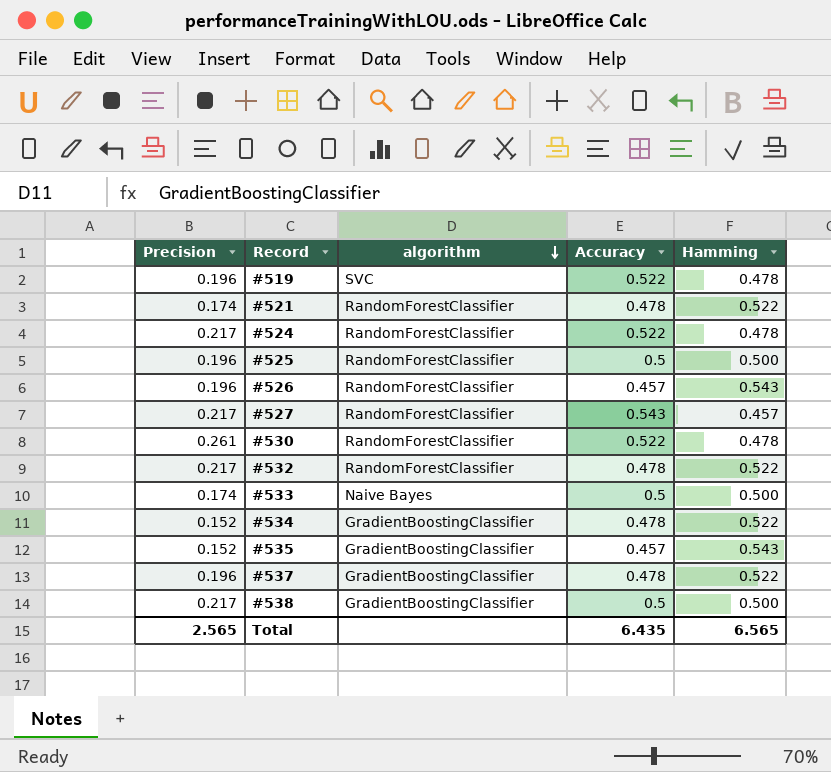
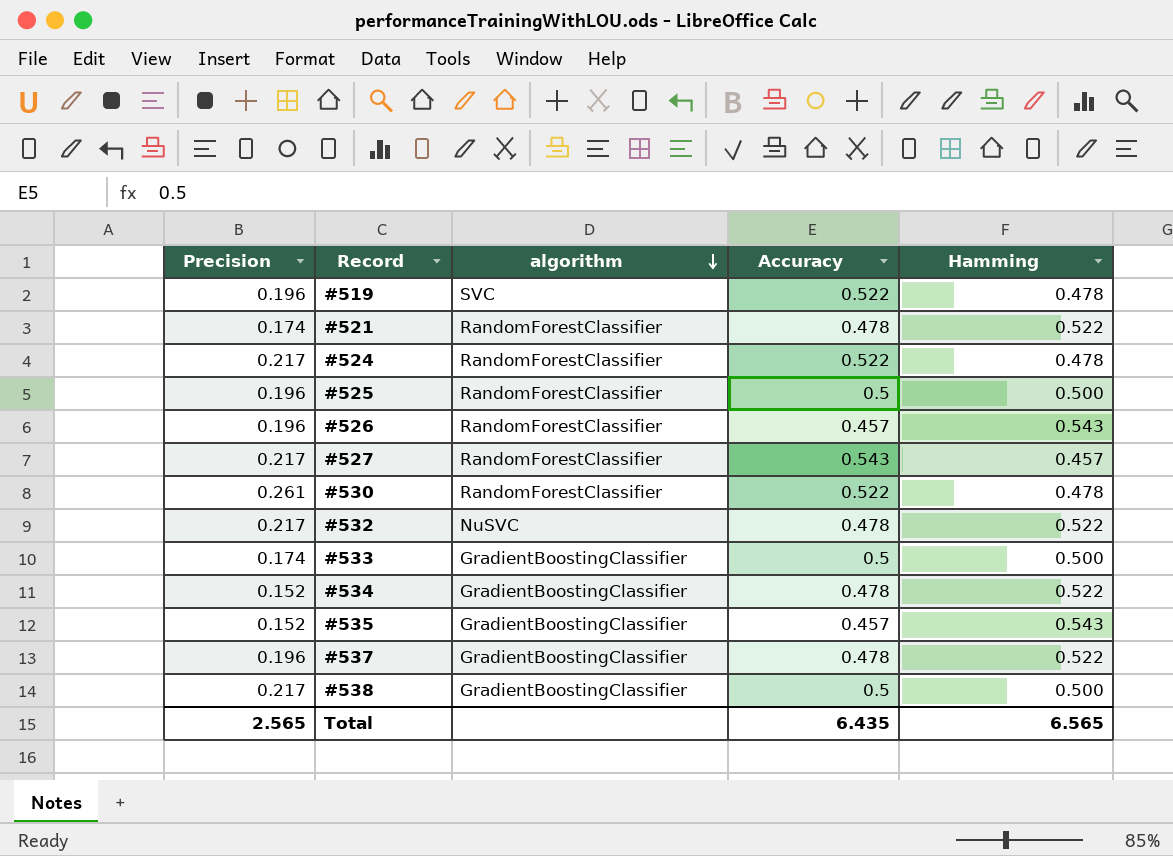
#532 | algorithm: RandomForestClassifier -> NuSVC
#533 | algorithm: Naive Bayes -> GradientBoostingClassifier

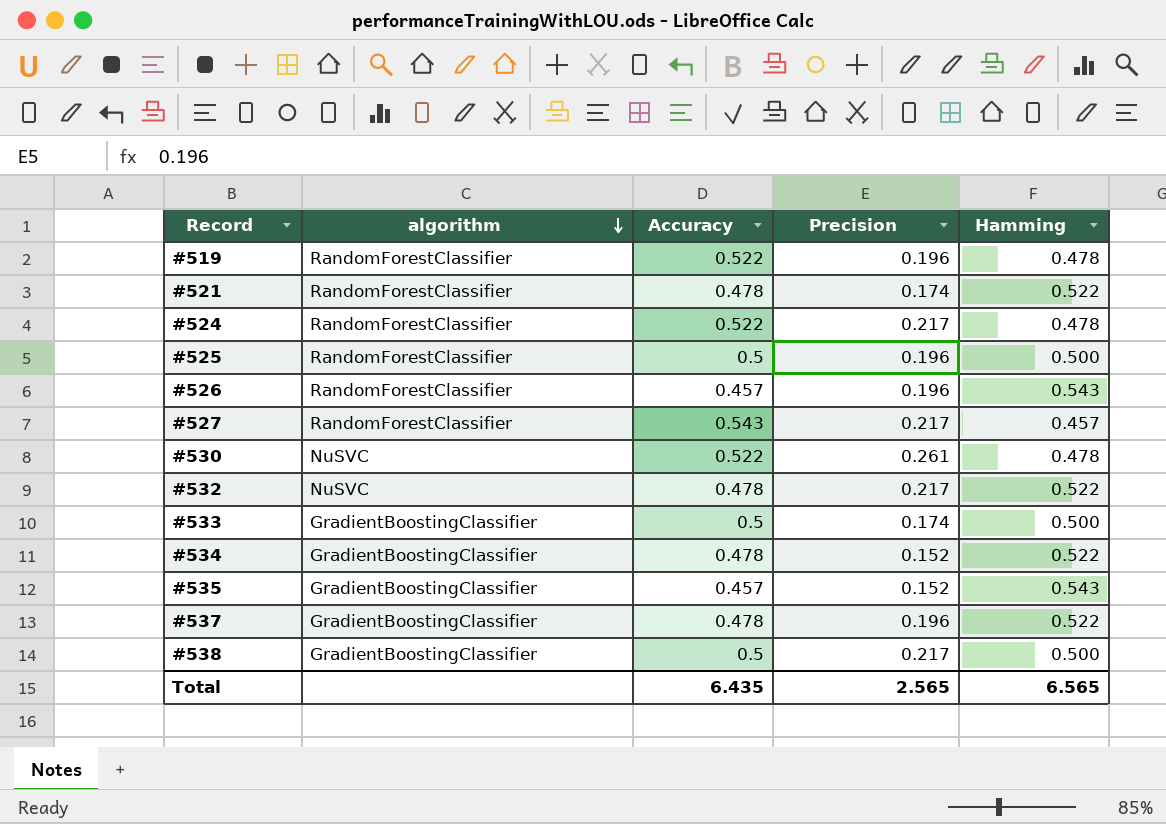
column Precision | position: 1 -> 4
#519 | algorithm: SVC -> RandomForestClassifier
#530 | algorithm: RandomForestClassifier -> NuSVC

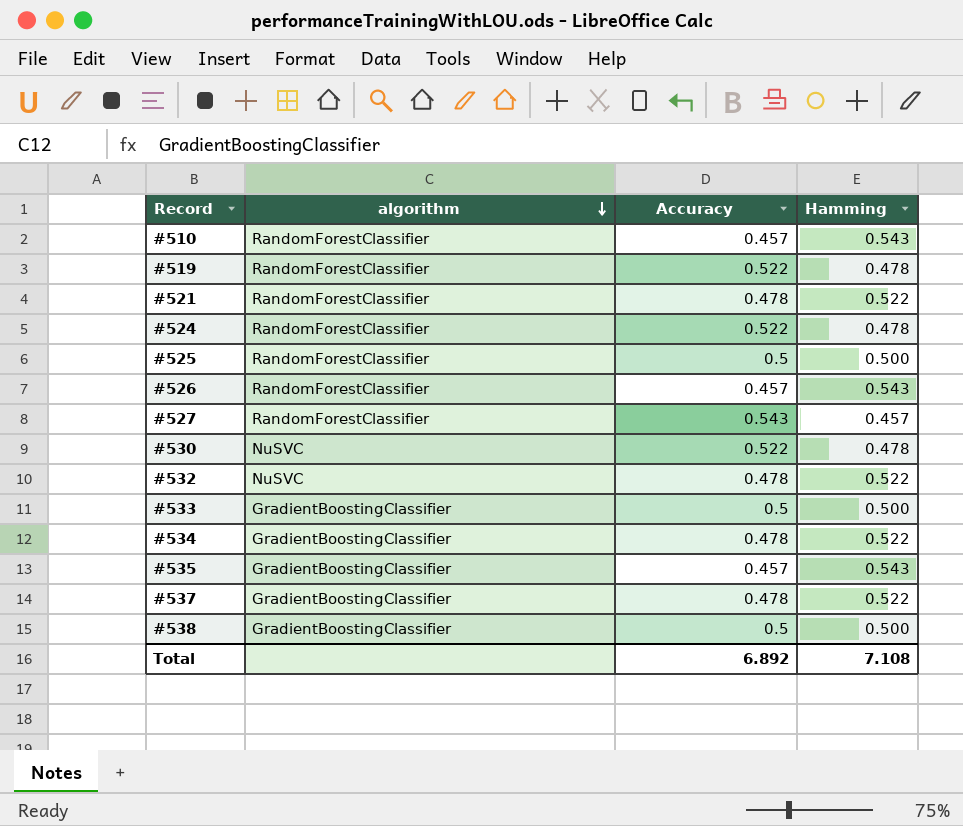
column Precision | position: 4 -> none
row #510: none -> RandomForestClassifier | 0.457 | 0.543
Total | Accuracy: 6.435 -> 6.892
Total | Hamming: 6.565 -> 7.108

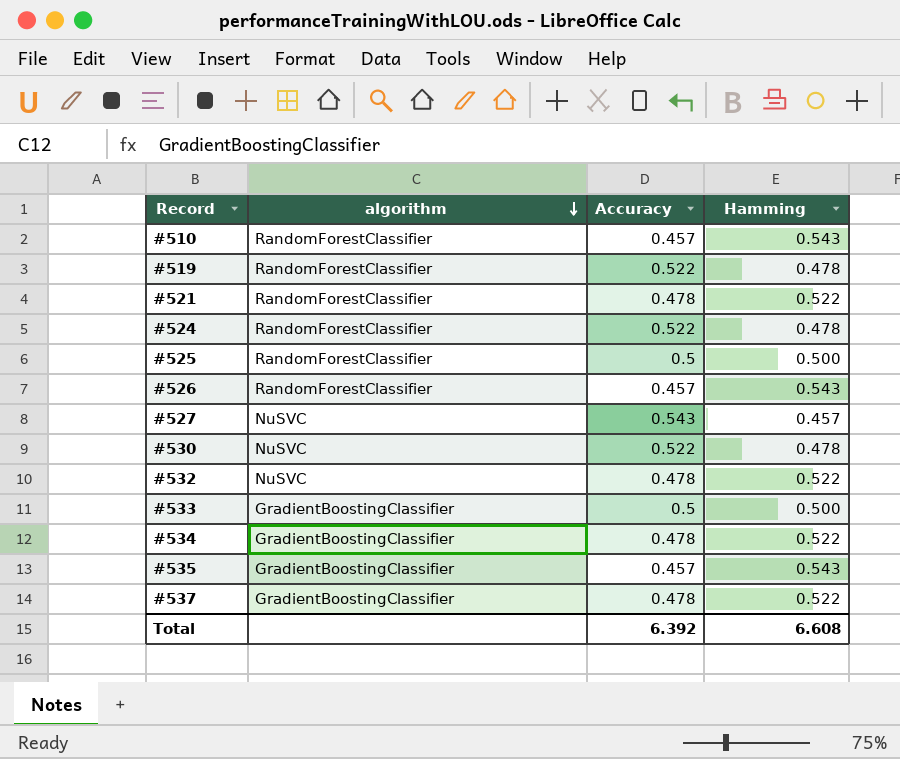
row #538: GradientBoostingClassifier | 0.5 | 0.500 -> none
#527 | algorithm: RandomForestClassifier -> NuSVC
Total | Accuracy: 6.892 -> 6.392
Total | Hamming: 7.108 -> 6.608

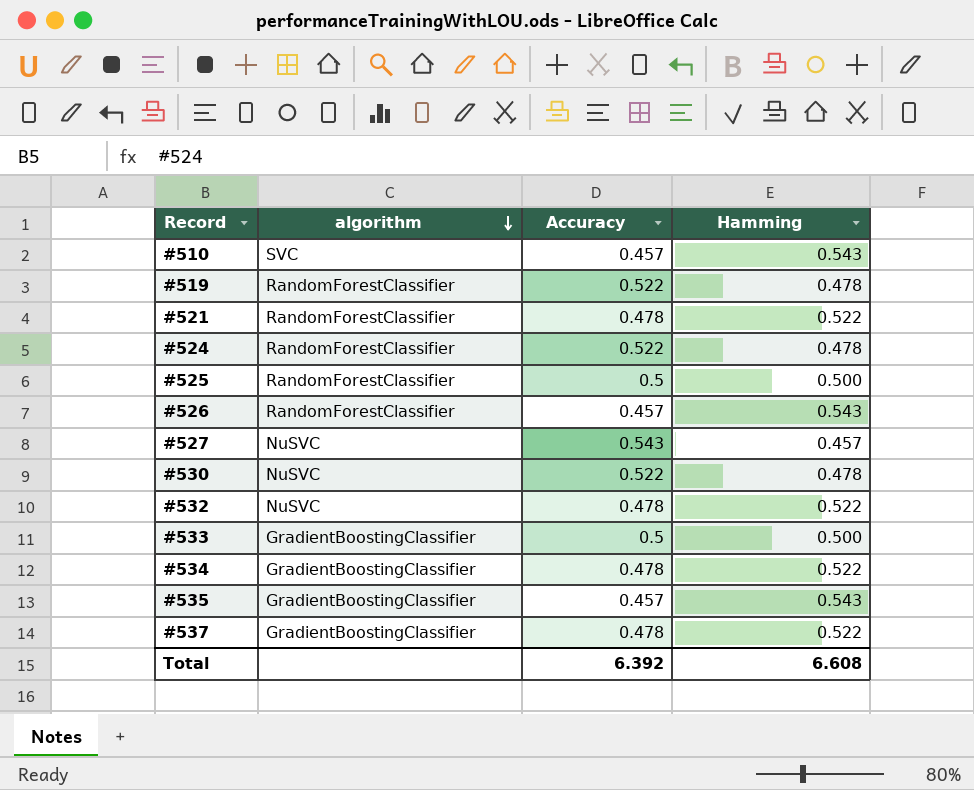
#510 | algorithm: RandomForestClassifier -> SVC

